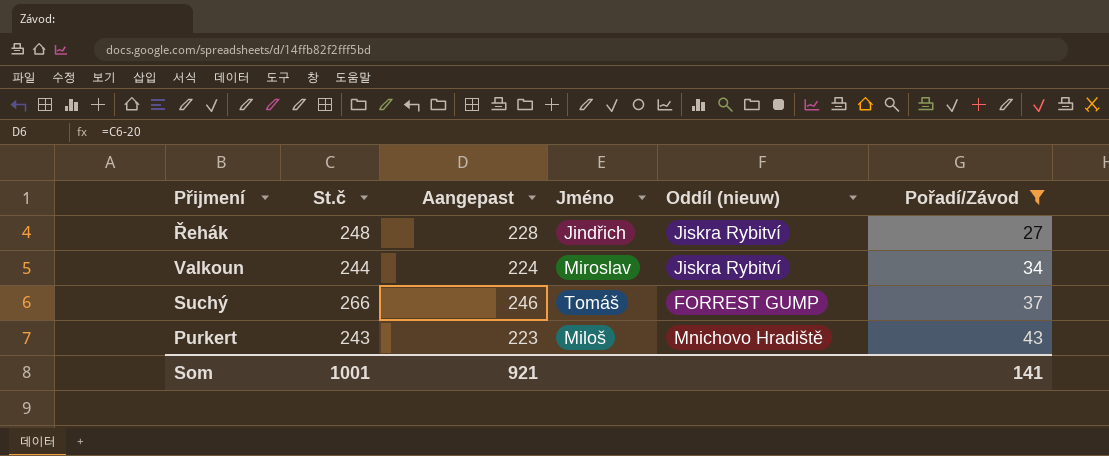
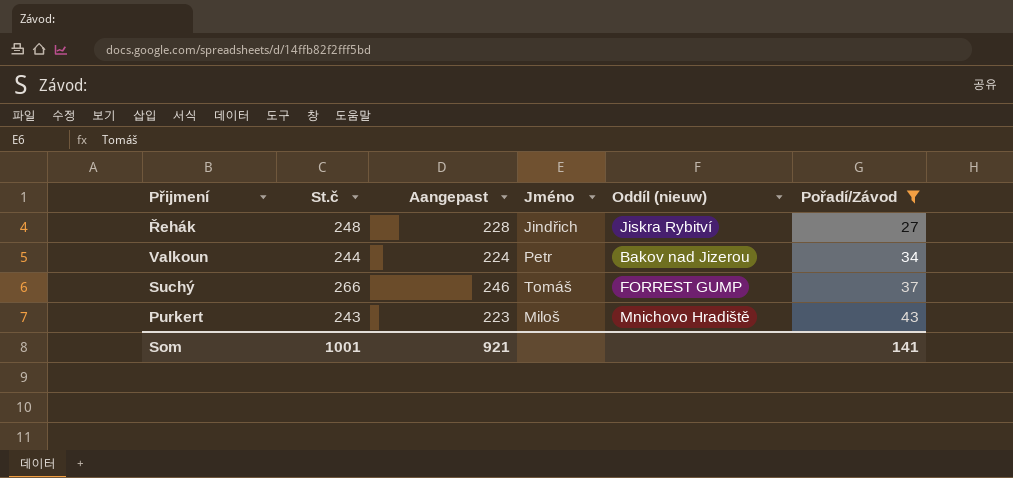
Valkoun | Jméno: Miroslav -> Petr
Valkoun | Oddíl (nieuw): Jiskra Rybitví -> Bakov nad Jizerou

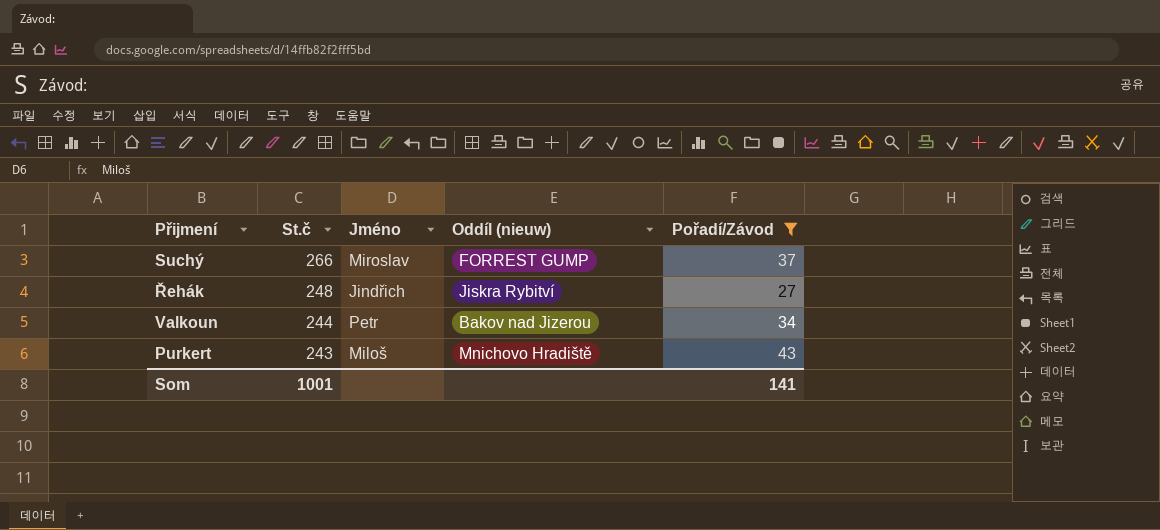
row order: Pořadí/Závod ascending -> St.č descending
column Aangepast | formula: [St.č] - 20 -> none
Suchý | Jméno: Tomáš -> Miroslav

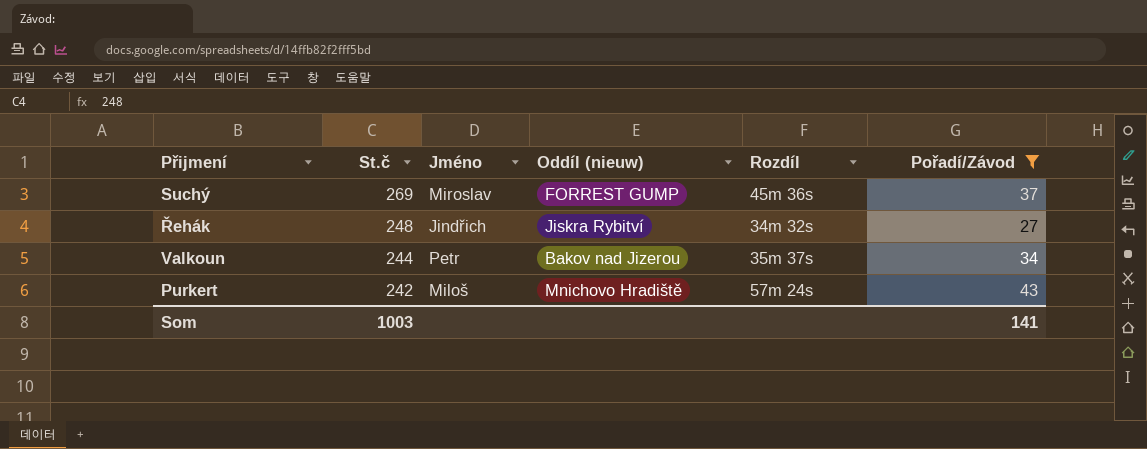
column Rozdíl | position: none -> 5
Suchý | St.č: 266 -> 269
Purkert | St.č: 243 -> 242
Som | St.č: 1001 -> 1003

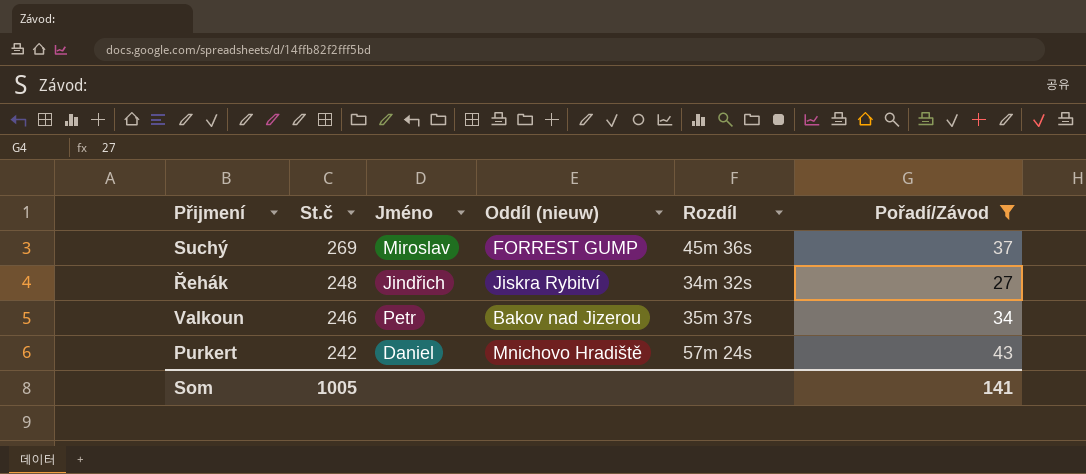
Valkoun | St.č: 244 -> 246
Purkert | Jméno: Miloš -> Daniel
Som | St.č: 1003 -> 1005

